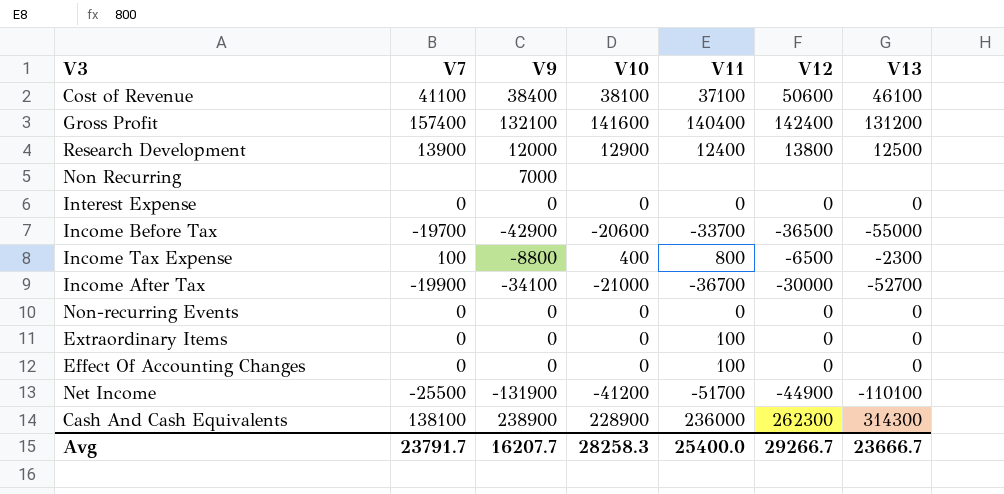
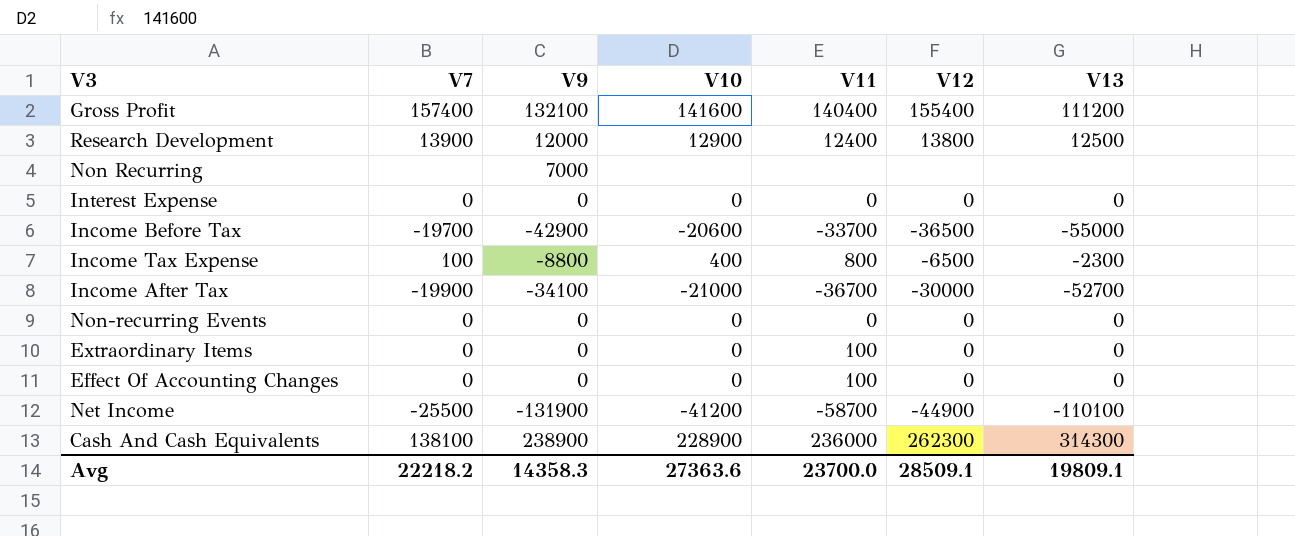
row Cost of Revenue: 41100 | 38400 | 38100 | 37100 | 50600 | 46100 -> none
Gross Profit | V12: 142400 -> 155400
Gross Profit | V13: 131200 -> 111200
Net Income | V11: -51700 -> -58700
Avg | V7: 23791.7 -> 22218.2
Avg | V9: 16207.7 -> 14358.3
Avg | V10: 28258.3 -> 27363.6
Avg | V11: 25400.0 -> 23700.0
Avg | V12: 29266.7 -> 28509.1
Avg | V13: 23666.7 -> 19809.1

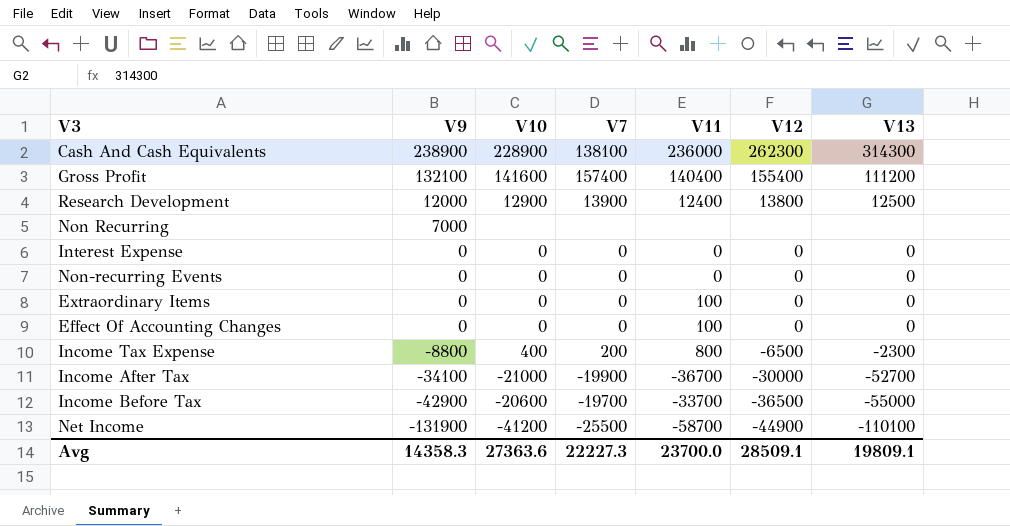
row order: none -> V9 descending
column V7 | position: 2 -> 4
Income Tax Expense | V7: 100 -> 200
Avg | V7: 22218.2 -> 22227.3

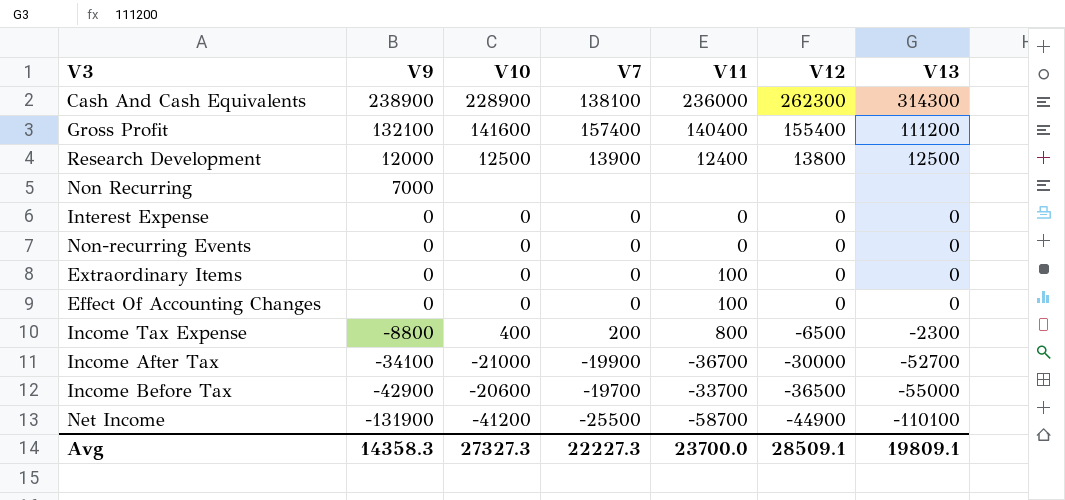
Research Development | V10: 12900 -> 12500
Avg | V10: 27363.6 -> 27327.3

